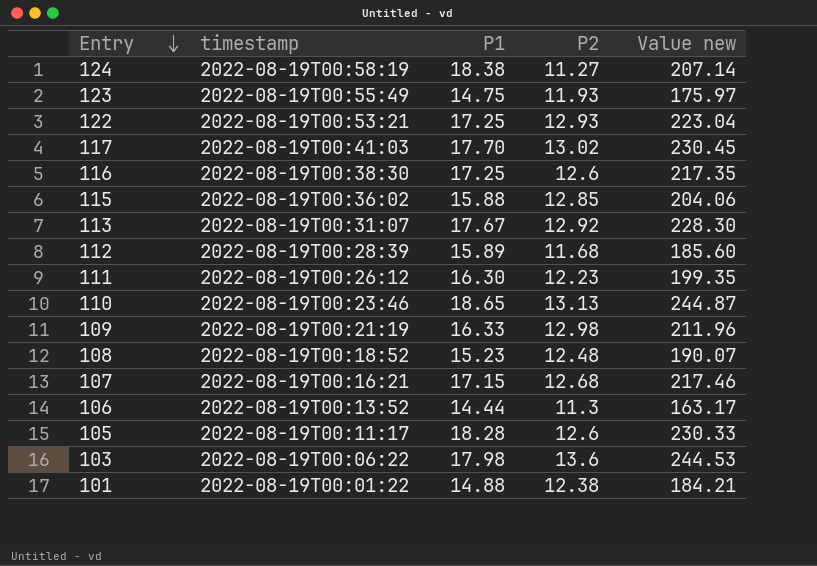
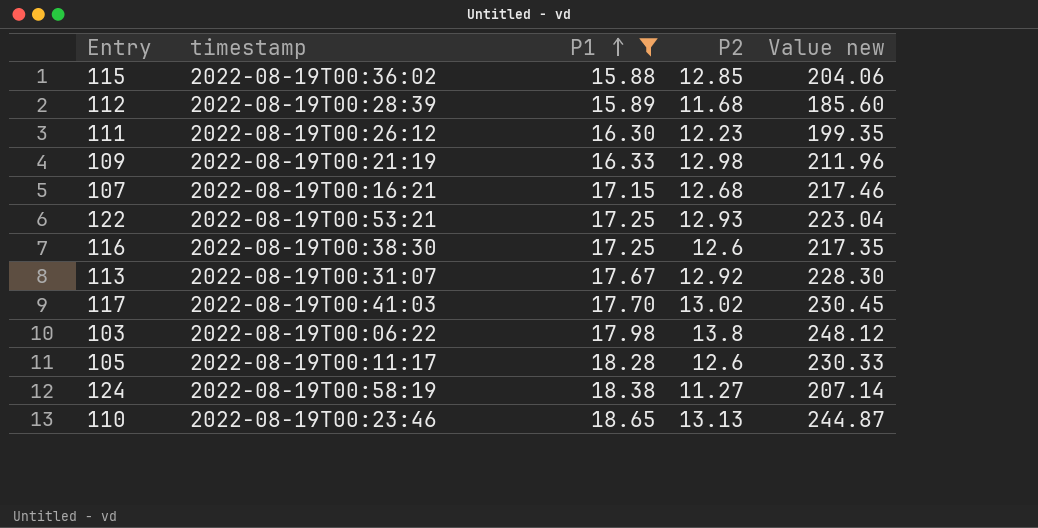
filter: none -> P1 >= 15.88
row order: Entry descending -> P1 ascending
103 | P2: 13.6 -> 13.8
103 | Value new: 244.53 -> 248.12

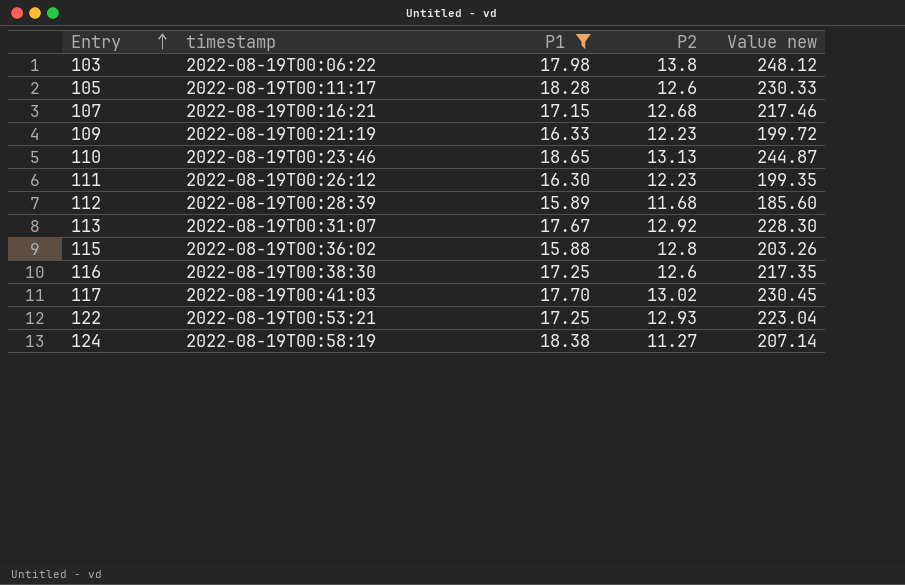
row order: P1 ascending -> Entry ascending
109 | P2: 12.98 -> 12.23
109 | Value new: 211.96 -> 199.72
115 | P2: 12.85 -> 12.8
115 | Value new: 204.06 -> 203.26

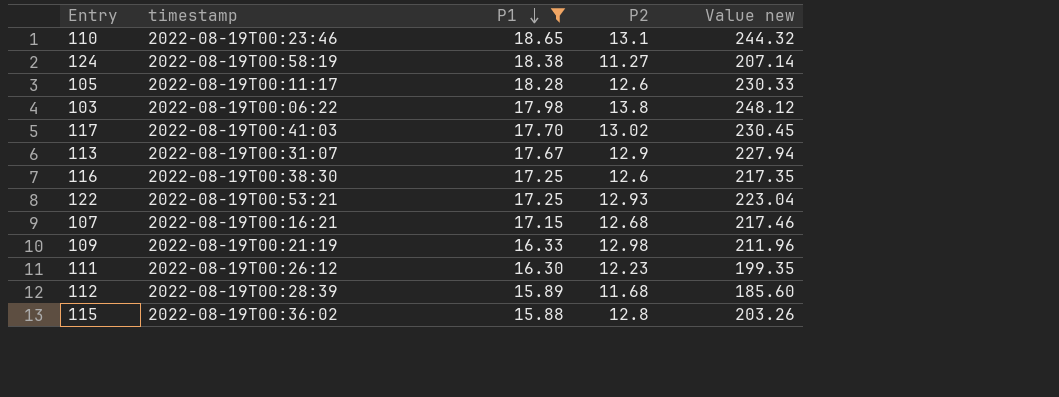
row order: Entry ascending -> P1 descending
110 | P2: 13.13 -> 13.1
110 | Value new: 244.87 -> 244.32
113 | P2: 12.92 -> 12.9
113 | Value new: 228.30 -> 227.94
109 | P2: 12.23 -> 12.98
109 | Value new: 199.72 -> 211.96

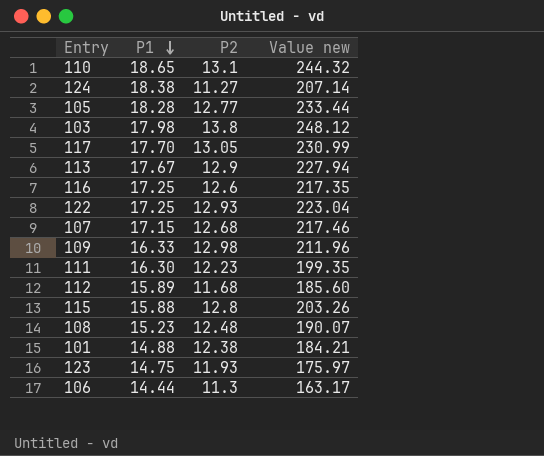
filter: P1 >= 15.88 -> none
column timestamp | position: 2 -> none
105 | P2: 12.6 -> 12.77
105 | Value new: 230.33 -> 233.44
117 | P2: 13.02 -> 13.05
117 | Value new: 230.45 -> 230.99

